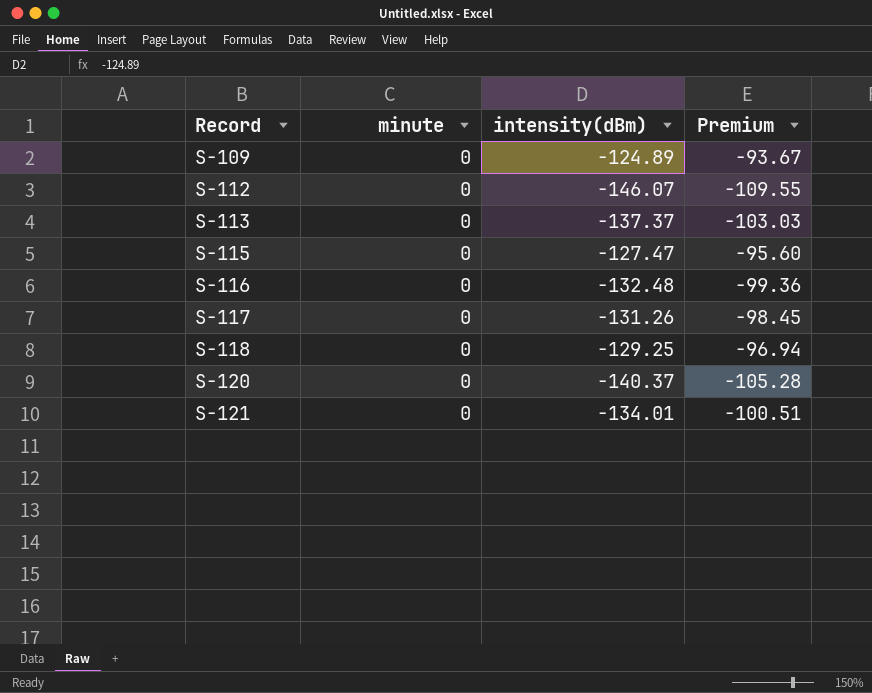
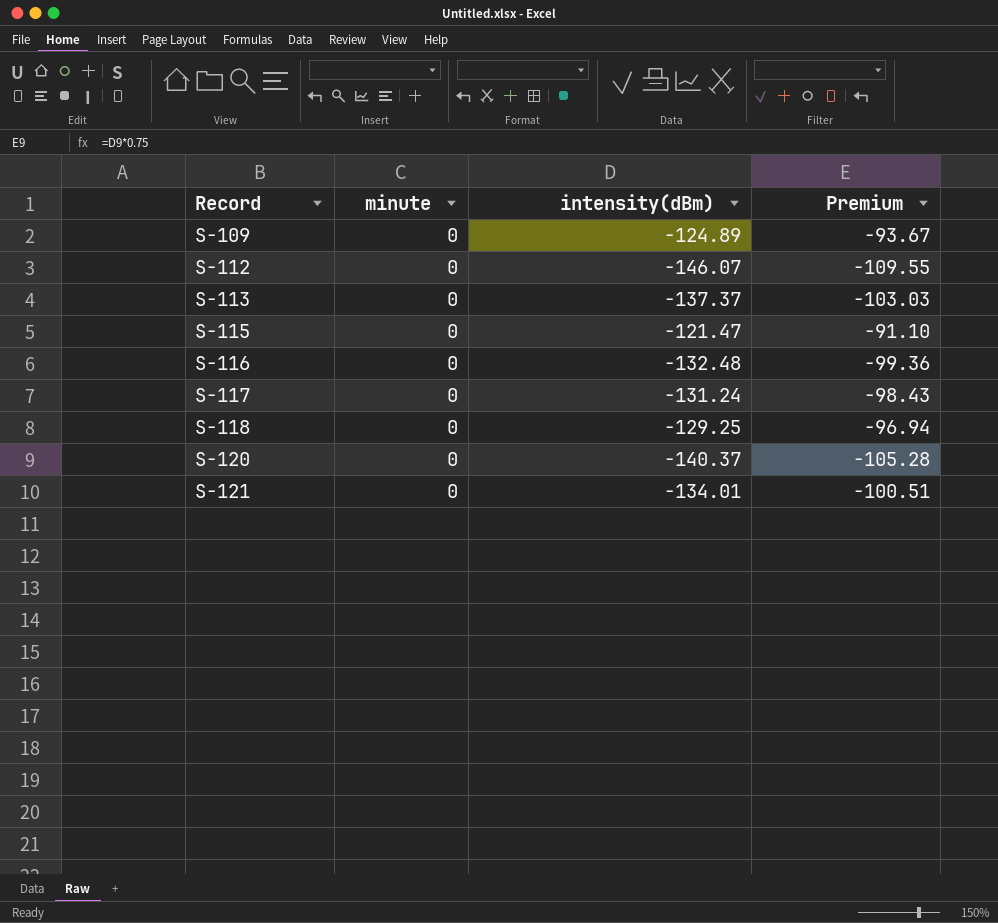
S-115 | intensity(dBm): -127.47 -> -121.47
S-115 | Premium: -95.60 -> -91.10
S-117 | intensity(dBm): -131.26 -> -131.24
S-117 | Premium: -98.45 -> -98.43

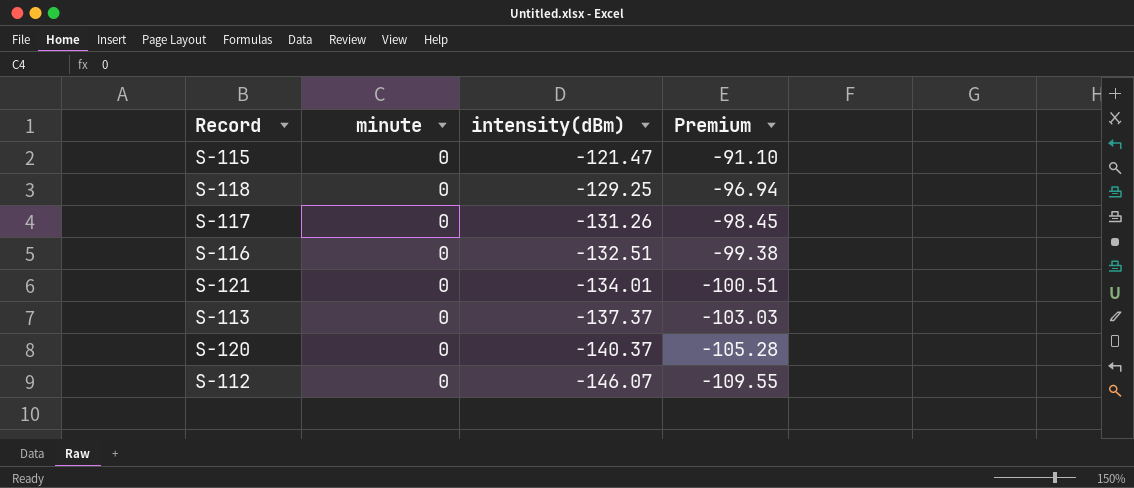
row order: Record ascending -> intensity(dBm) descending
row S-109: 0 | -124.89 | -93.67 -> none
S-117 | intensity(dBm): -131.24 -> -131.26
S-117 | Premium: -98.43 -> -98.45
S-116 | intensity(dBm): -132.48 -> -132.51
S-116 | Premium: -99.36 -> -99.38

